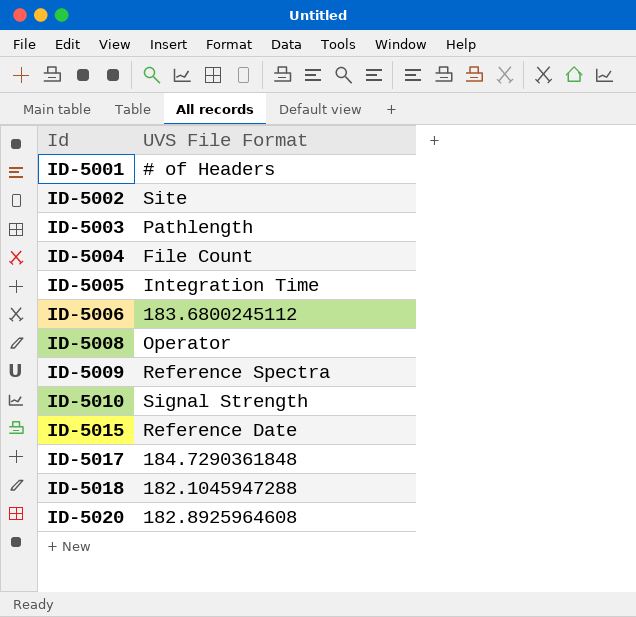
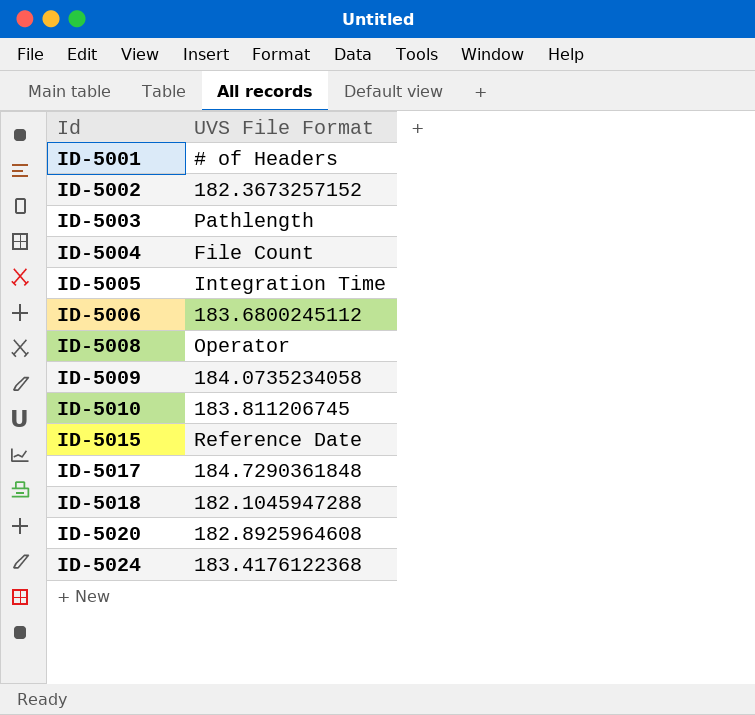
ID-5002 | UVS File Format: Site -> 182.3673257152
ID-5009 | UVS File Format: Reference Spectra -> 184.0735234058
ID-5010 | UVS File Format: Signal Strength -> 183.811206745
row ID-5024: none -> 183.4176122368

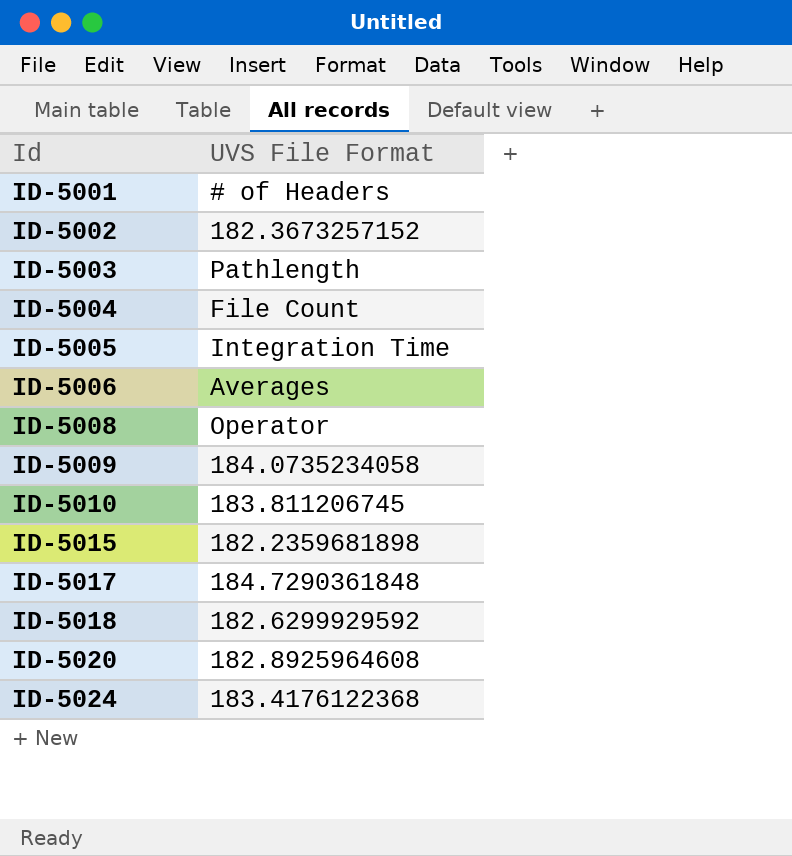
ID-5006 | UVS File Format: 183.6800245112 -> Averages
ID-5015 | UVS File Format: Reference Date -> 182.2359681898
ID-5018 | UVS File Format: 182.1045947288 -> 182.6299929592

